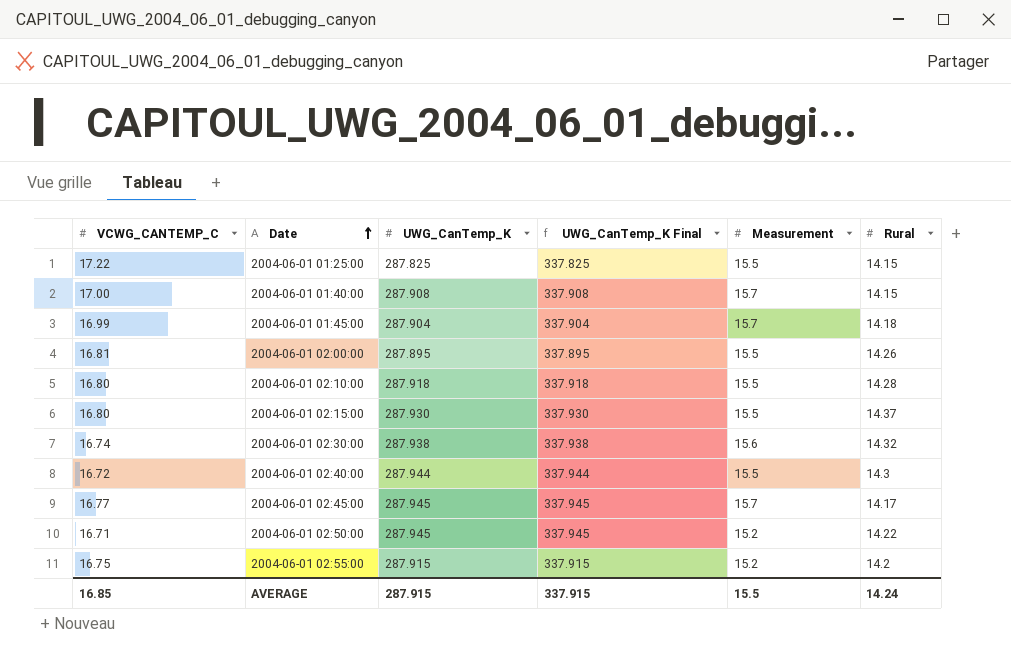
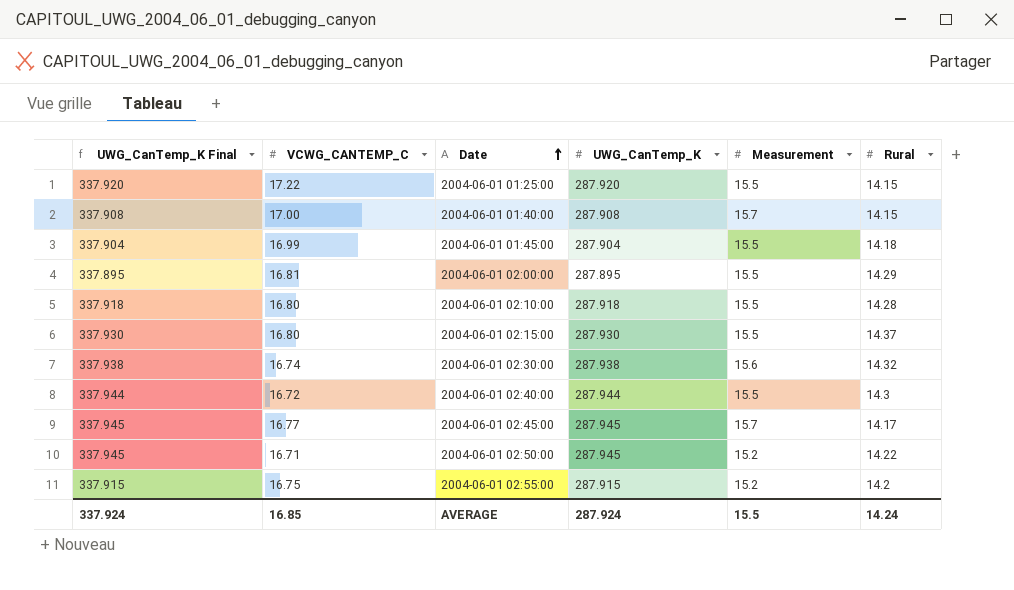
column UWG_CanTemp_K Final | position: 4 -> 1
2004-06-01 01:25:00 | UWG_CanTemp_K Final: 337.825 -> 337.920
2004-06-01 01:25:00 | UWG_CanTemp_K: 287.825 -> 287.920
2004-06-01 01:45:00 | Measurement: 15.7 -> 15.5
2004-06-01 02:00:00 | Rural: 14.26 -> 14.29
AVERAGE | UWG_CanTemp_K Final: 337.915 -> 337.924
AVERAGE | UWG_CanTemp_K: 287.915 -> 287.924

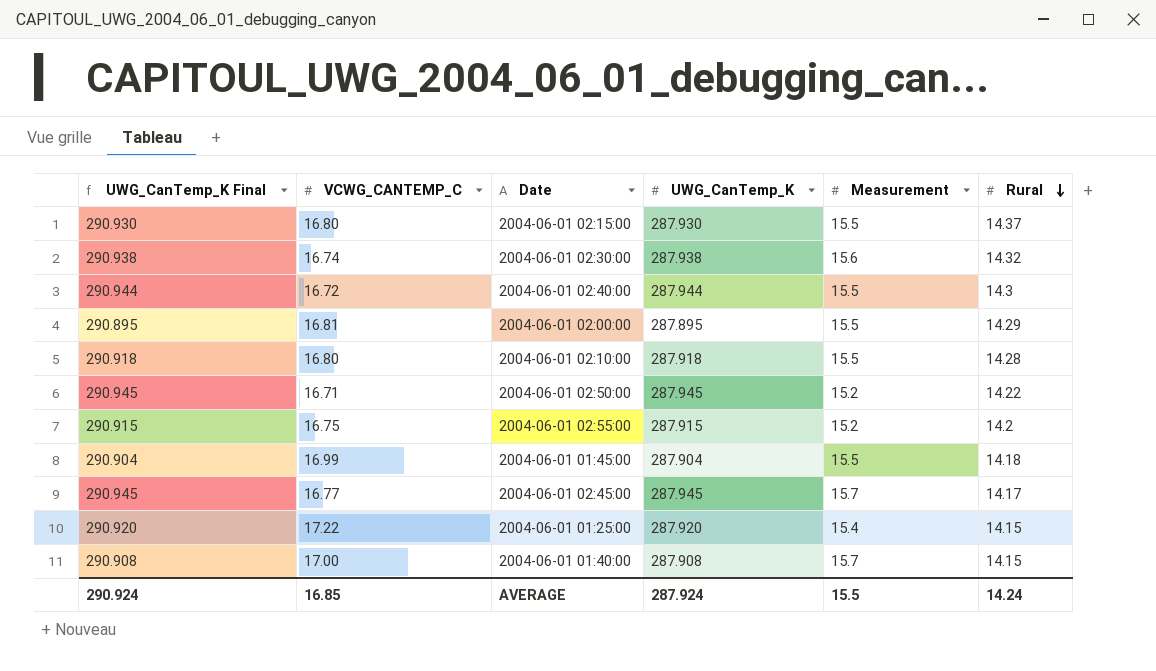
row order: Date ascending -> Rural descending
column UWG_CanTemp_K Final | formula: [UWG_CanTemp_K] + 50 -> [UWG_CanTemp_K] + 3
2004-06-01 01:25:00 | Measurement: 15.5 -> 15.4
AVERAGE | UWG_CanTemp_K Final: 337.924 -> 290.924

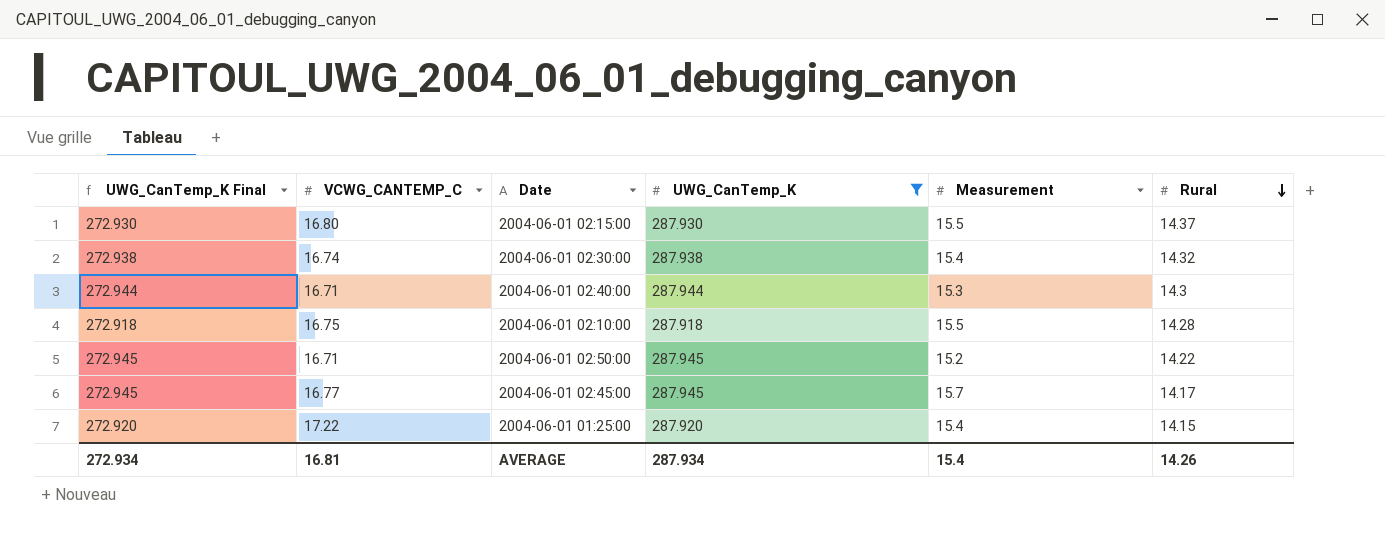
filter: none -> UWG_CanTemp_K >= 287.918
column UWG_CanTemp_K Final | formula: [UWG_CanTemp_K] + 3 -> [UWG_CanTemp_K] - 15
2004-06-01 02:30:00 | Measurement: 15.6 -> 15.4
2004-06-01 02:40:00 | VCWG_CANTEMP_C: 16.72 -> 16.71
2004-06-01 02:40:00 | Measurement: 15.5 -> 15.3
2004-06-01 02:10:00 | VCWG_CANTEMP_C: 16.80 -> 16.75
AVERAGE | UWG_CanTemp_K Final: 290.924 -> 272.934
AVERAGE | VCWG_CANTEMP_C: 16.85 -> 16.81
AVERAGE | UWG_CanTemp_K: 287.924 -> 287.934
AVERAGE | Measurement: 15.5 -> 15.4
AVERAGE | Rural: 14.24 -> 14.26

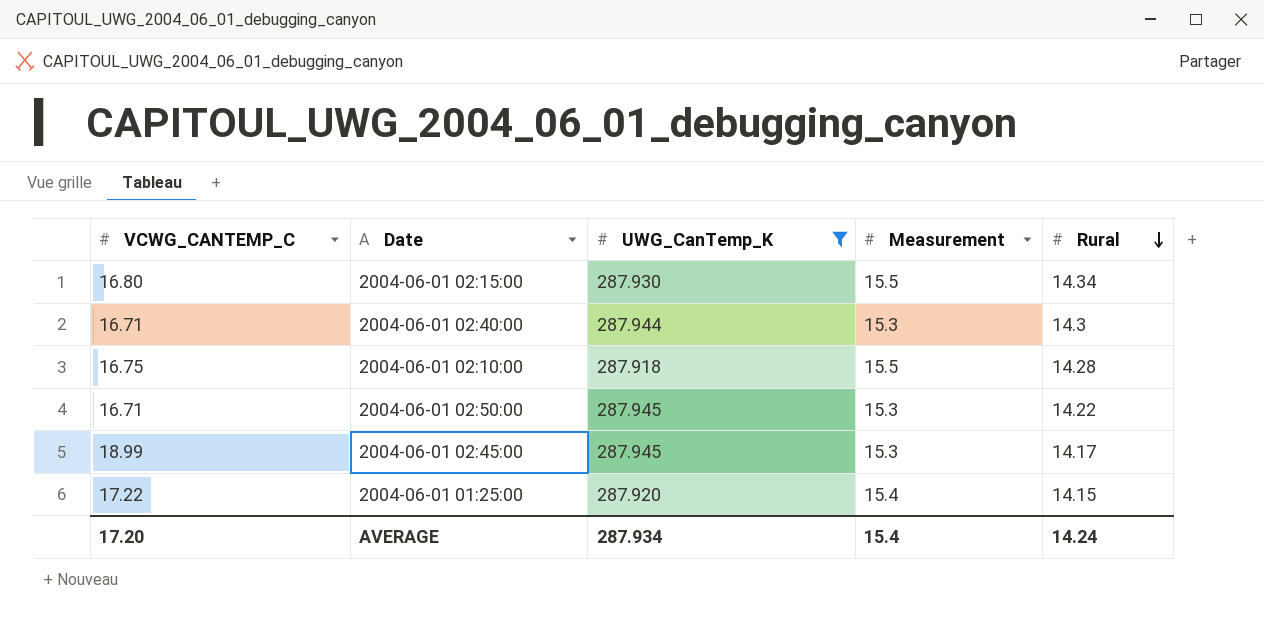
column UWG_CanTemp_K Final | formula: [UWG_CanTemp_K] - 15 -> none
row 2004-06-01 02:30:00: 272.938 | 16.74 | 287.938 | 15.4 | 14.32 -> none
2004-06-01 02:15:00 | Rural: 14.37 -> 14.34
2004-06-01 02:50:00 | Measurement: 15.2 -> 15.3
2004-06-01 02:45:00 | VCWG_CANTEMP_C: 16.77 -> 18.99
2004-06-01 02:45:00 | Measurement: 15.7 -> 15.3
AVERAGE | VCWG_CANTEMP_C: 16.81 -> 17.20
AVERAGE | Rural: 14.26 -> 14.24

